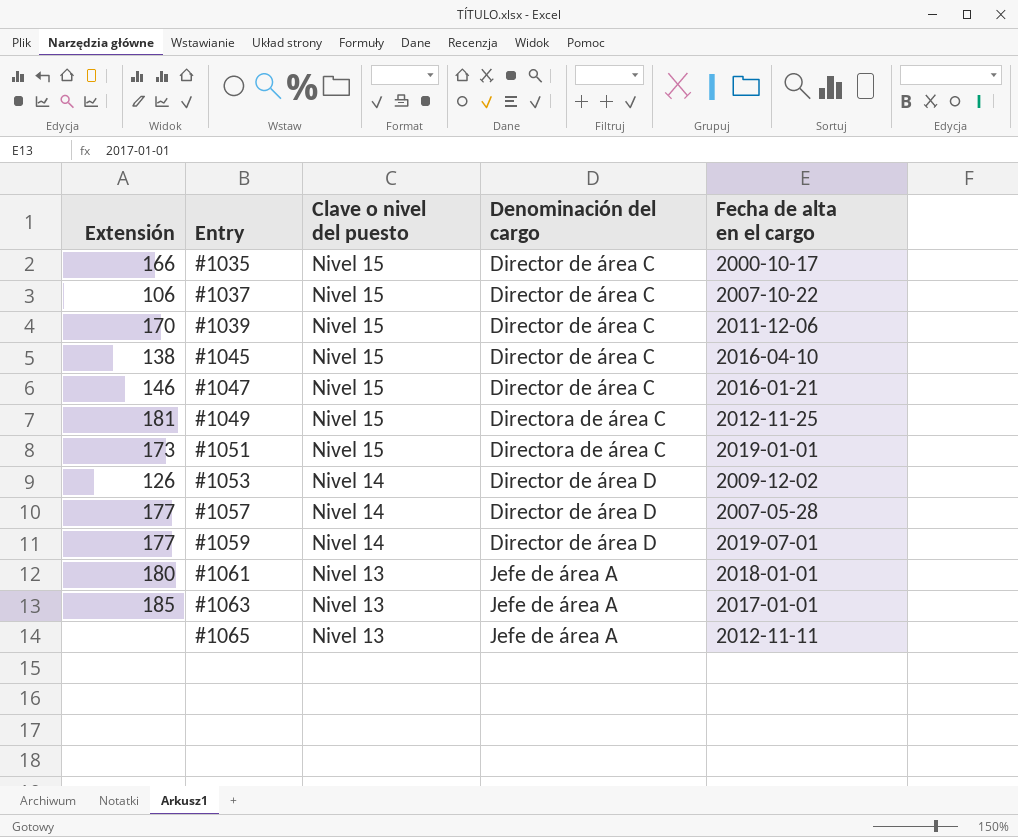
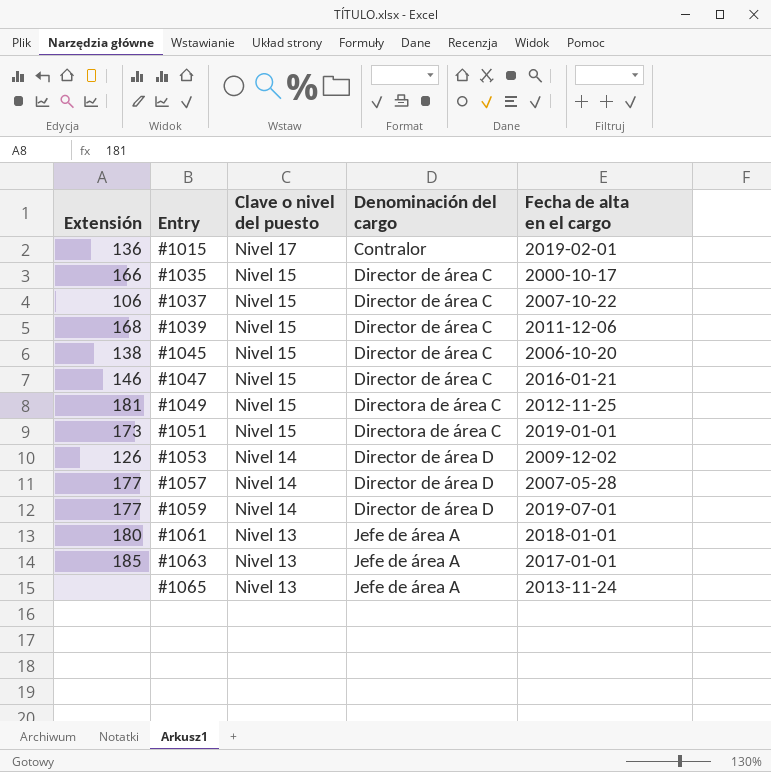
row #1015: none -> 136 | Nivel 17 | Contralor | 2019-02-01
#1039 | Extensión: 170 -> 168
#1045 | Fecha de alta en el cargo: 2016-04-10 -> 2006-10-20
#1065 | Fecha de alta en el cargo: 2012-11-11 -> 2013-11-24

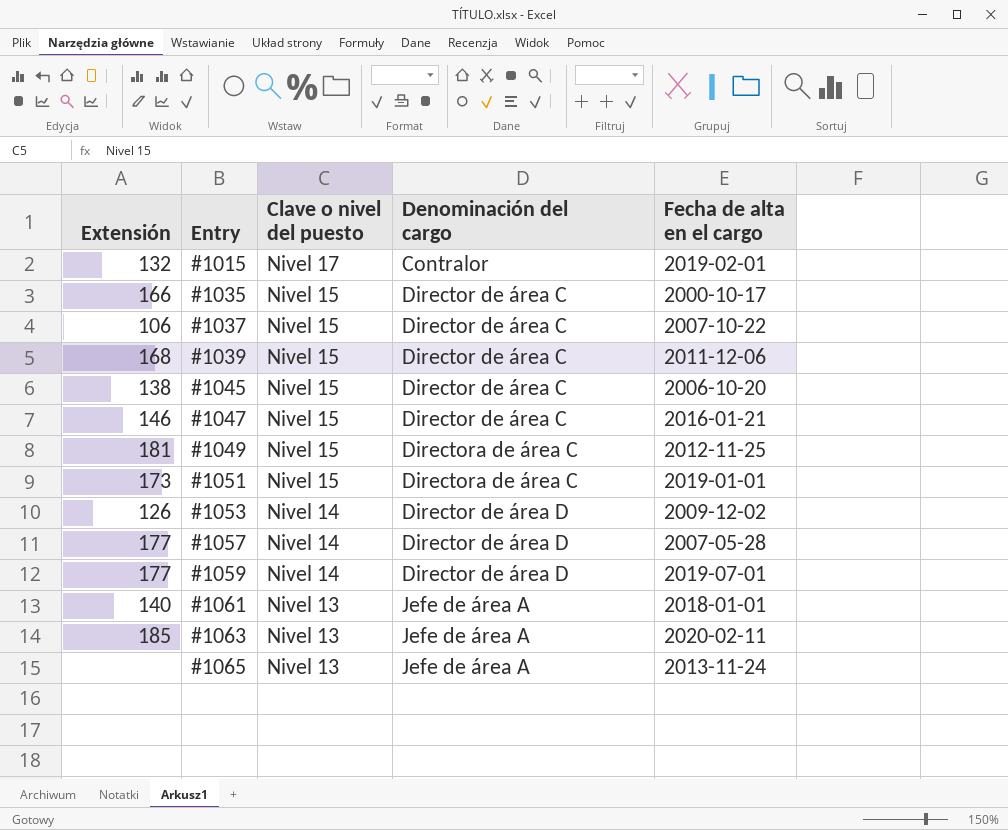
#1015 | Extensión: 136 -> 132
#1061 | Extensión: 180 -> 140
#1063 | Fecha de alta en el cargo: 2017-01-01 -> 2020-02-11

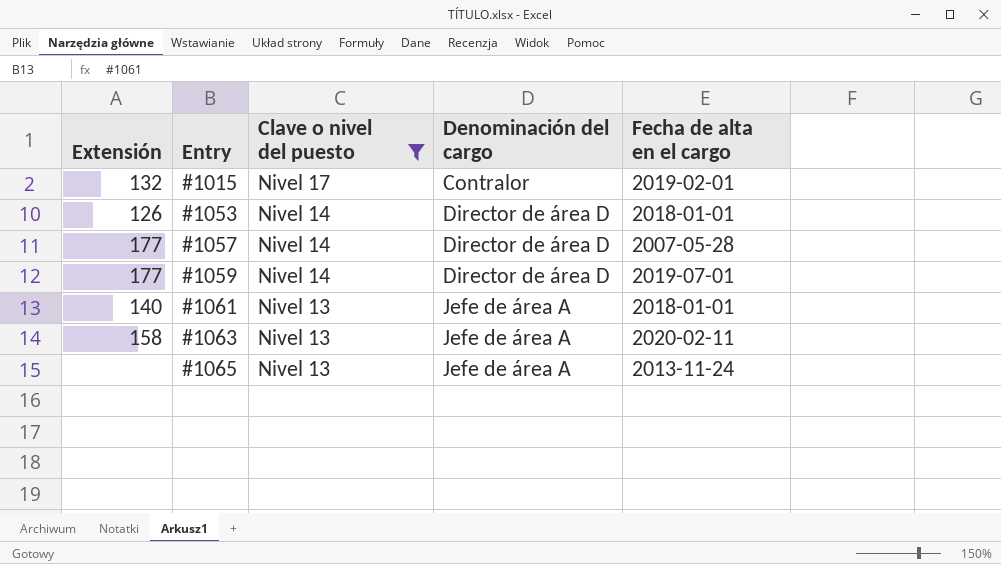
filter: none -> Clave o nivel del puesto != Nivel 15
#1053 | Fecha de alta en el cargo: 2009-12-02 -> 2018-01-01
#1063 | Extensión: 185 -> 158

